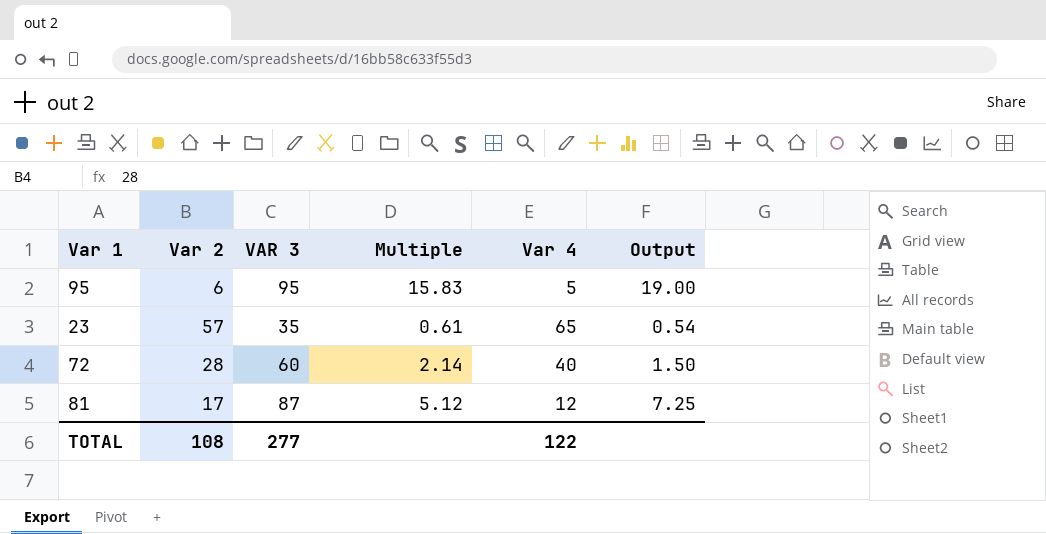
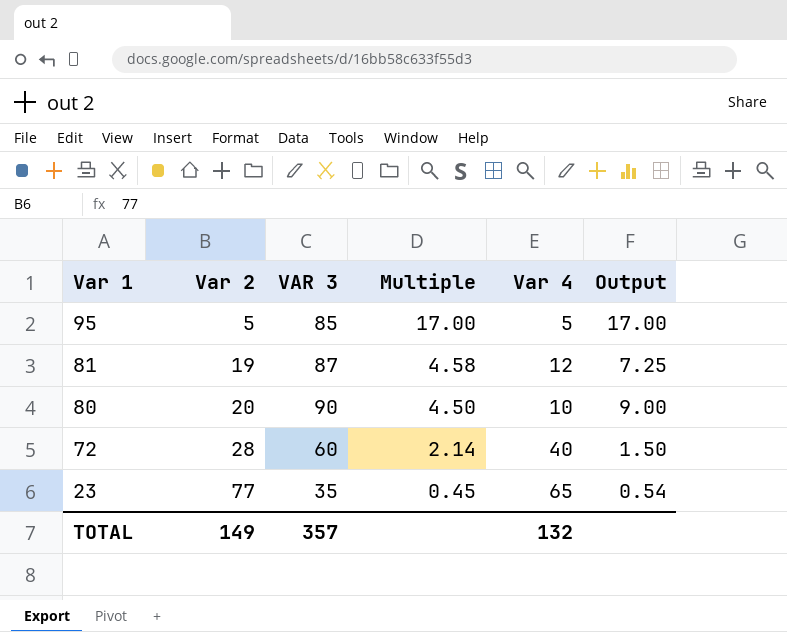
row order: none -> Var 1 descending
95 | Var 2: 6 -> 5
95 | VAR 3: 95 -> 85
95 | Multiple: 15.83 -> 17.00
95 | Output: 19.00 -> 17.00
81 | Var 2: 17 -> 19
81 | Multiple: 5.12 -> 4.58
row 80: none -> 20 | 90 | 4.50 | 10 | 9.00
23 | Var 2: 57 -> 77
23 | Multiple: 0.61 -> 0.45
TOTAL | Var 2: 108 -> 149
TOTAL | VAR 3: 277 -> 357
TOTAL | Var 4: 122 -> 132

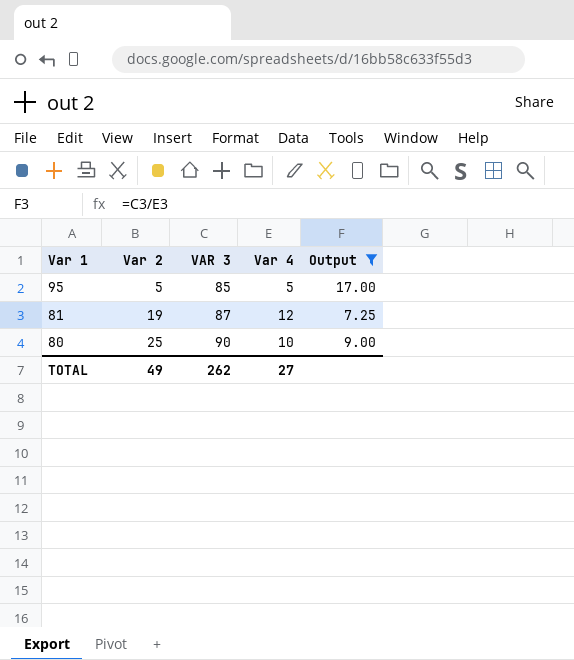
filter: none -> Output >= 7.25
column Multiple | formula: [VAR 3] / [Var 2] -> none
80 | Var 2: 20 -> 25
TOTAL | Var 2: 149 -> 49
TOTAL | VAR 3: 357 -> 262
TOTAL | Var 4: 132 -> 27

